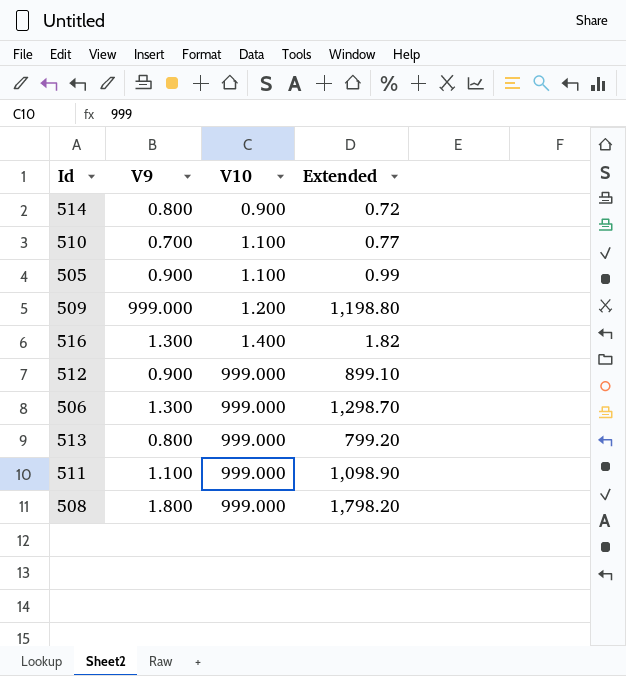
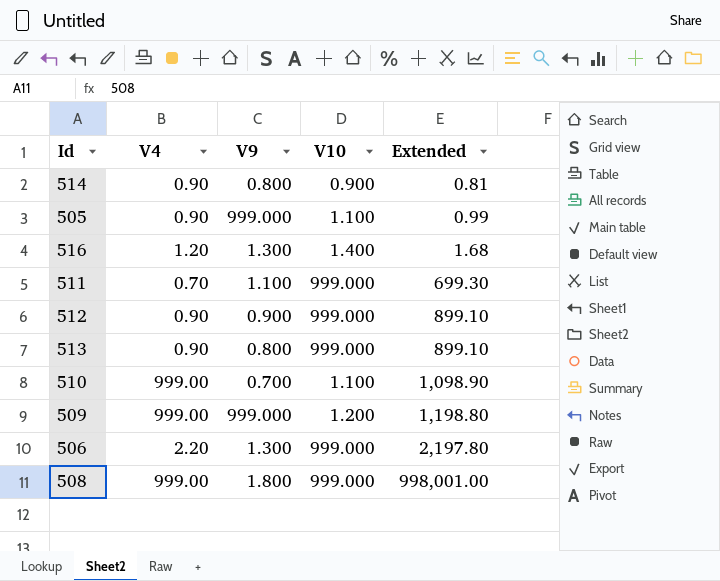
row order: V10 ascending -> Extended ascending
column V4 | position: none -> 2
column Extended | formula: [V9] * [V10] -> [V4] * [V10]
505 | V9: 0.900 -> 999.000

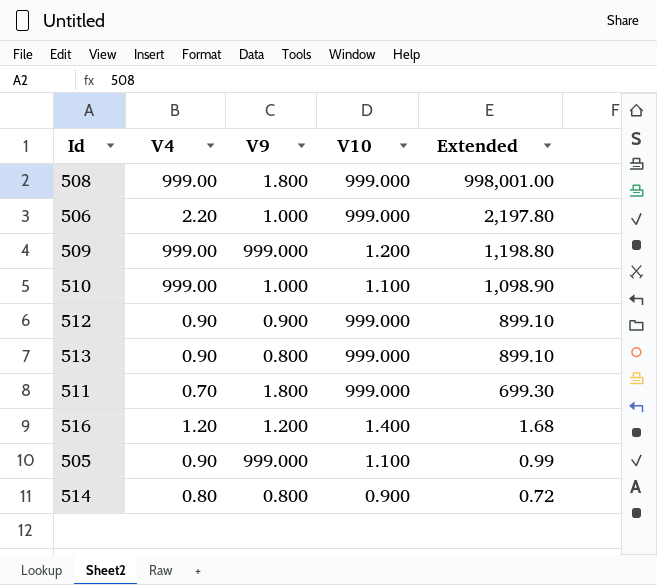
row order: Extended ascending -> Extended descending
506 | V9: 1.300 -> 1.000
510 | V9: 0.700 -> 1.000
511 | V9: 1.100 -> 1.800
516 | V9: 1.300 -> 1.200
514 | V4: 0.90 -> 0.80
514 | Extended: 0.81 -> 0.72

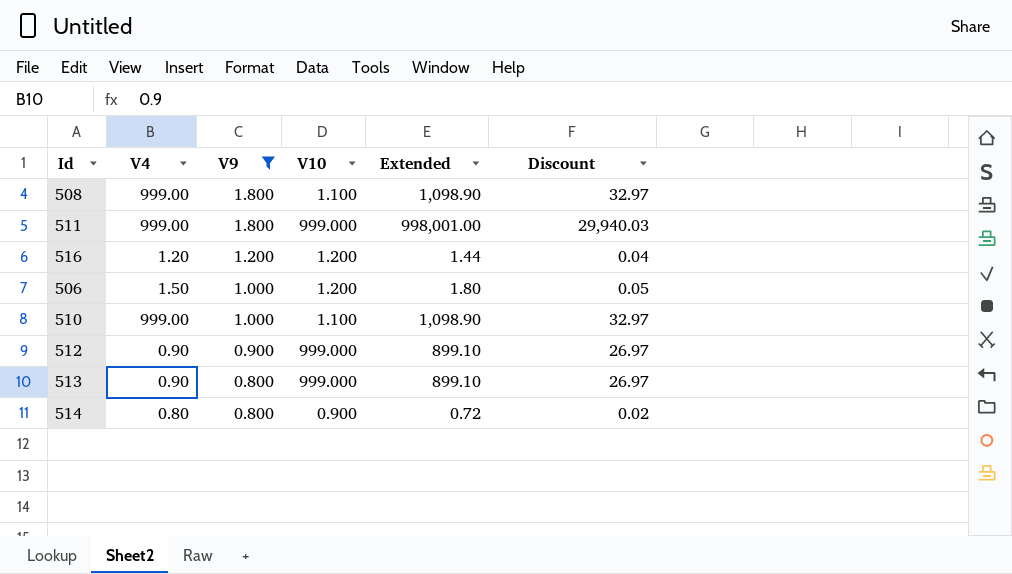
filter: none -> V9 != 999.000
row order: Extended descending -> V9 descending
column Discount | formula: none -> [Extended] * 0.03
508 | V10: 999.000 -> 1.100
508 | Extended: 998,001.00 -> 1,098.90
511 | V4: 0.70 -> 999.00
511 | Extended: 699.30 -> 998,001.00
516 | V10: 1.400 -> 1.200
516 | Extended: 1.68 -> 1.44
506 | V4: 2.20 -> 1.50
506 | V10: 999.000 -> 1.200
506 | Extended: 2,197.80 -> 1.80

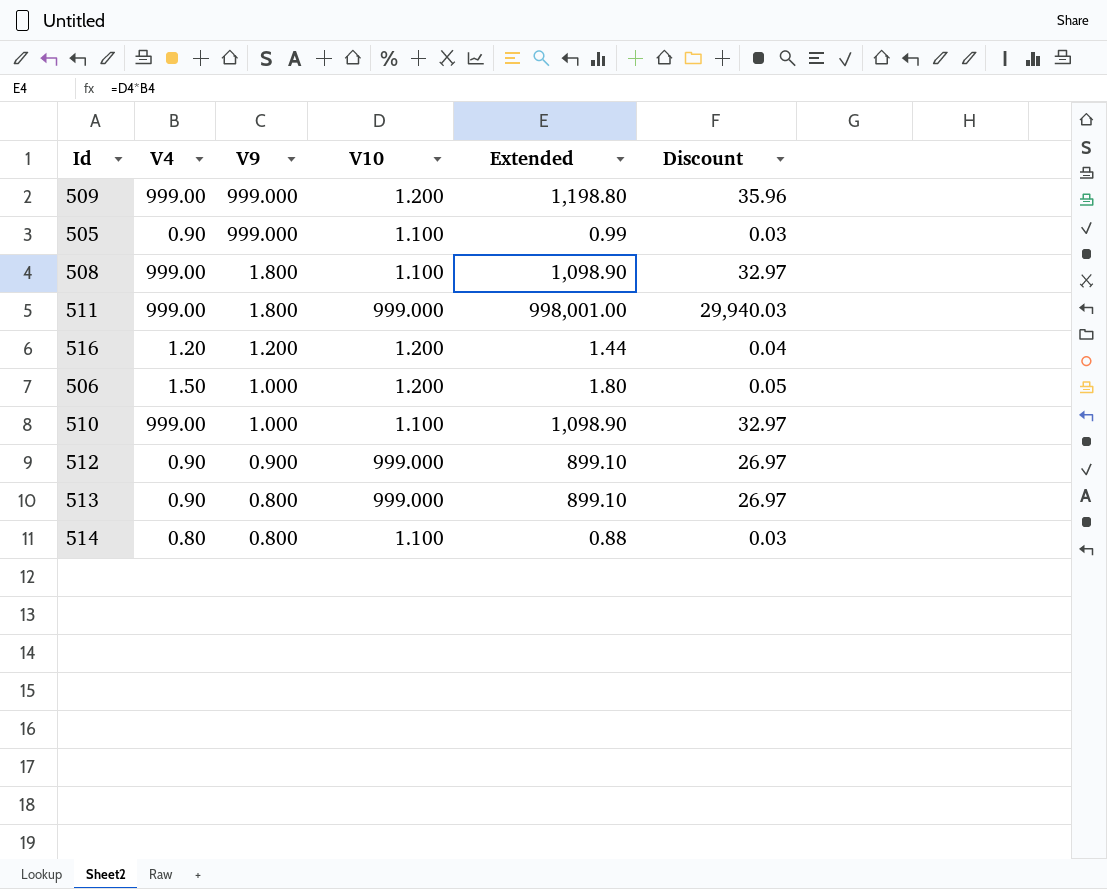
filter: V9 != 999.000 -> none
514 | V10: 0.900 -> 1.100
514 | Extended: 0.72 -> 0.88
514 | Discount: 0.02 -> 0.03

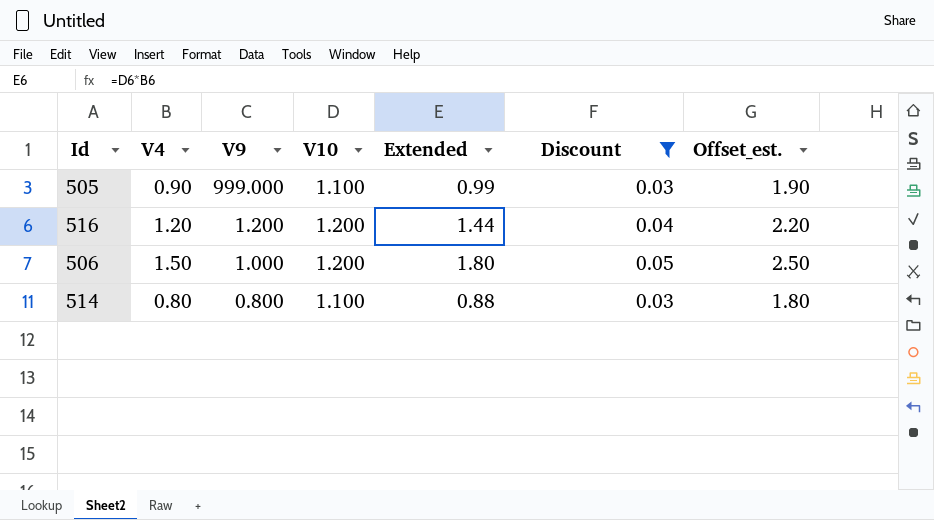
filter: none -> Discount <= 0.05
column Offset_est. | formula: none -> [V4] + 1

